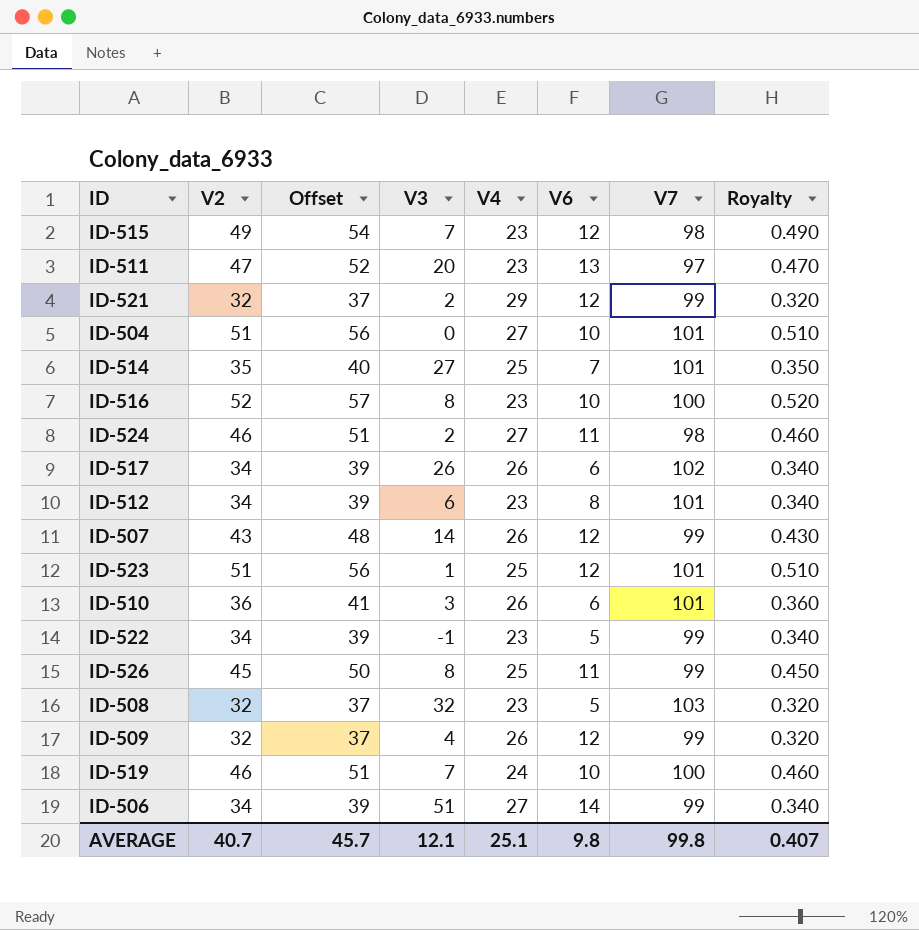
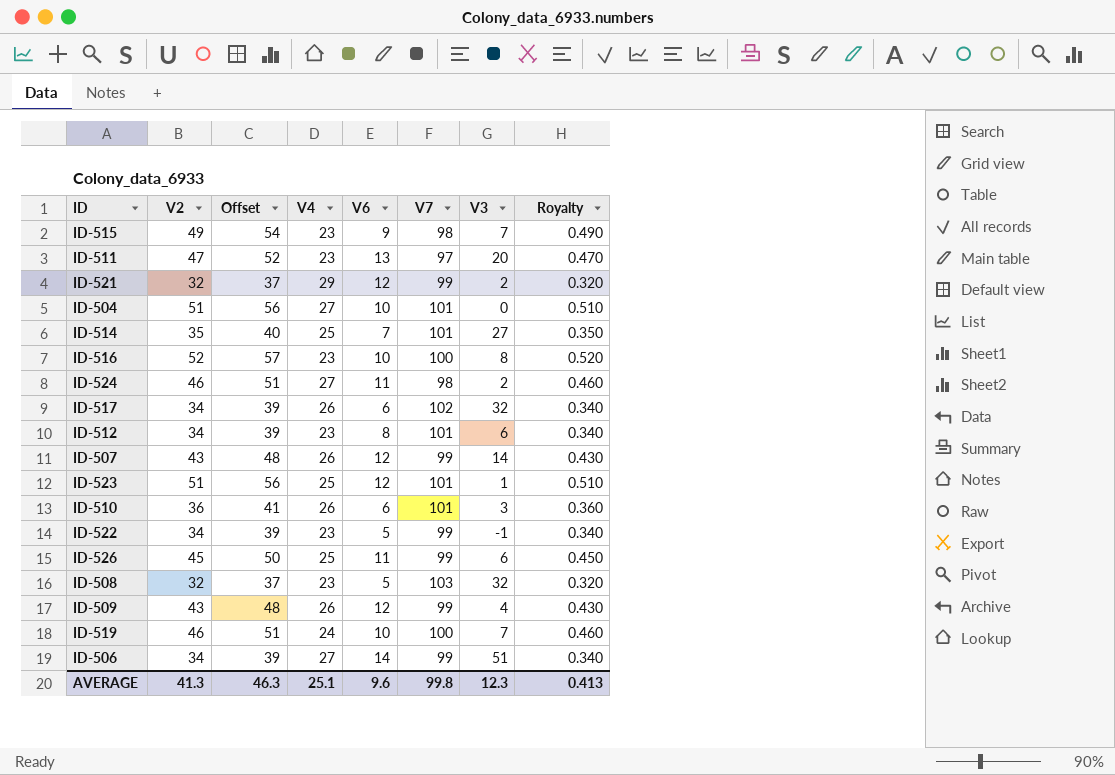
column V3 | position: 4 -> 7
ID-515 | V6: 12 -> 9
ID-517 | V3: 26 -> 32
ID-526 | V3: 8 -> 6
ID-509 | V2: 32 -> 43
ID-509 | Offset: 37 -> 48
ID-509 | Royalty: 0.320 -> 0.430
AVERAGE | V2: 40.7 -> 41.3
AVERAGE | Offset: 45.7 -> 46.3
AVERAGE | V6: 9.8 -> 9.6
AVERAGE | V3: 12.1 -> 12.3
AVERAGE | Royalty: 0.407 -> 0.413

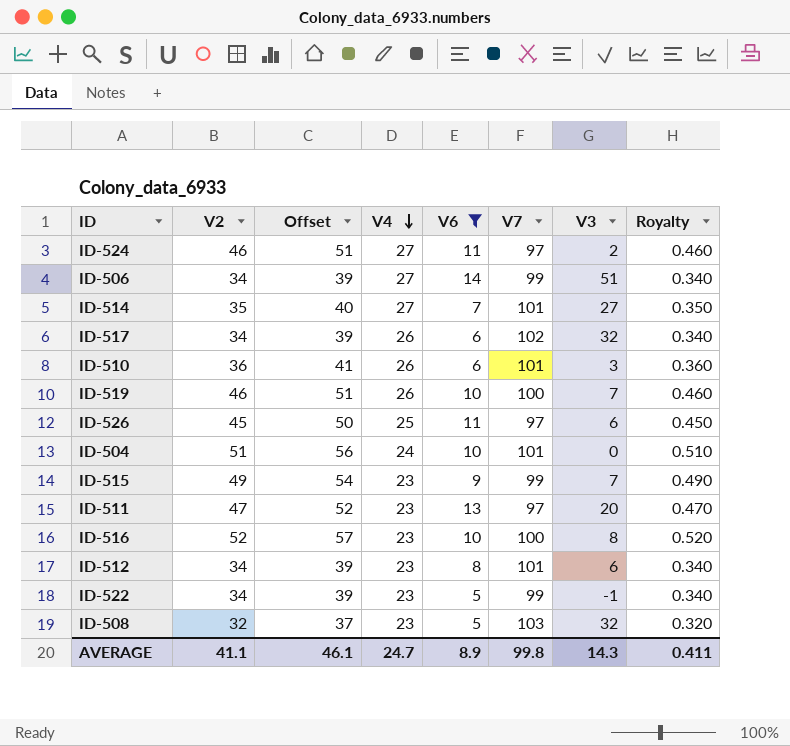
filter: none -> V6 != 12
row order: none -> V4 descending
ID-524 | V7: 98 -> 97
ID-514 | V4: 25 -> 27
ID-519 | V4: 24 -> 26
ID-526 | V7: 99 -> 97
ID-504 | V4: 27 -> 24
ID-515 | V7: 98 -> 99
AVERAGE | V2: 41.3 -> 41.1
AVERAGE | Offset: 46.3 -> 46.1
AVERAGE | V4: 25.1 -> 24.7
AVERAGE | V6: 9.6 -> 8.9
AVERAGE | V3: 12.3 -> 14.3
AVERAGE | Royalty: 0.413 -> 0.411

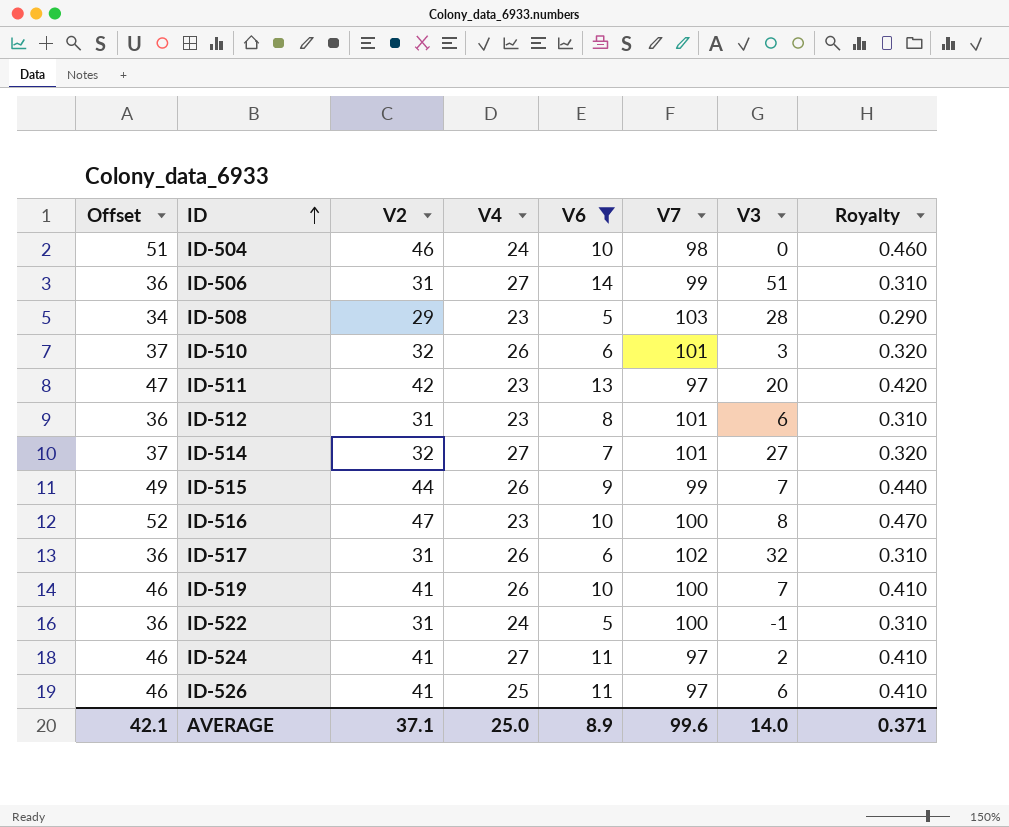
row order: V4 descending -> ID ascending
column Offset | position: 3 -> 1
ID-504 | Offset: 56 -> 51
ID-504 | V2: 51 -> 46
ID-504 | V7: 101 -> 98
ID-504 | Royalty: 0.510 -> 0.460
ID-506 | Offset: 39 -> 36
ID-506 | V2: 34 -> 31
ID-506 | Royalty: 0.340 -> 0.310
ID-508 | Offset: 37 -> 34
ID-508 | V2: 32 -> 29
ID-508 | V3: 32 -> 28
ID-508 | Royalty: 0.320 -> 0.290
ID-510 | Offset: 41 -> 37
ID-510 | V2: 36 -> 32
ID-510 | Royalty: 0.360 -> 0.320
ID-511 | Offset: 52 -> 47
ID-511 | V2: 47 -> 42
ID-511 | Royalty: 0.470 -> 0.420
ID-512 | Offset: 39 -> 36
ID-512 | V2: 34 -> 31
ID-512 | Royalty: 0.340 -> 0.310
ID-514 | Offset: 40 -> 37
ID-514 | V2: 35 -> 32
ID-514 | Royalty: 0.350 -> 0.320
ID-515 | Offset: 54 -> 49
ID-515 | V2: 49 -> 44
ID-515 | V4: 23 -> 26
ID-515 | Royalty: 0.490 -> 0.440
ID-516 | Offset: 57 -> 52
ID-516 | V2: 52 -> 47
ID-516 | Royalty: 0.520 -> 0.470
ID-517 | Offset: 39 -> 36
ID-517 | V2: 34 -> 31
ID-517 | Royalty: 0.340 -> 0.310
ID-519 | Offset: 51 -> 46
ID-519 | V2: 46 -> 41
ID-519 | Royalty: 0.460 -> 0.410
ID-522 | Offset: 39 -> 36
ID-522 | V2: 34 -> 31
ID-522 | V4: 23 -> 24
ID-522 | V7: 99 -> 100
ID-522 | Royalty: 0.340 -> 0.310
ID-524 | Offset: 51 -> 46
ID-524 | V2: 46 -> 41
ID-524 | Royalty: 0.460 -> 0.410
ID-526 | Offset: 50 -> 46
ID-526 | V2: 45 -> 41
ID-526 | Royalty: 0.450 -> 0.410
AVERAGE | Offset: 46.1 -> 42.1
AVERAGE | V2: 41.1 -> 37.1
AVERAGE | V4: 24.7 -> 25.0
AVERAGE | V7: 99.8 -> 99.6
AVERAGE | V3: 14.3 -> 14.0
AVERAGE | Royalty: 0.411 -> 0.371

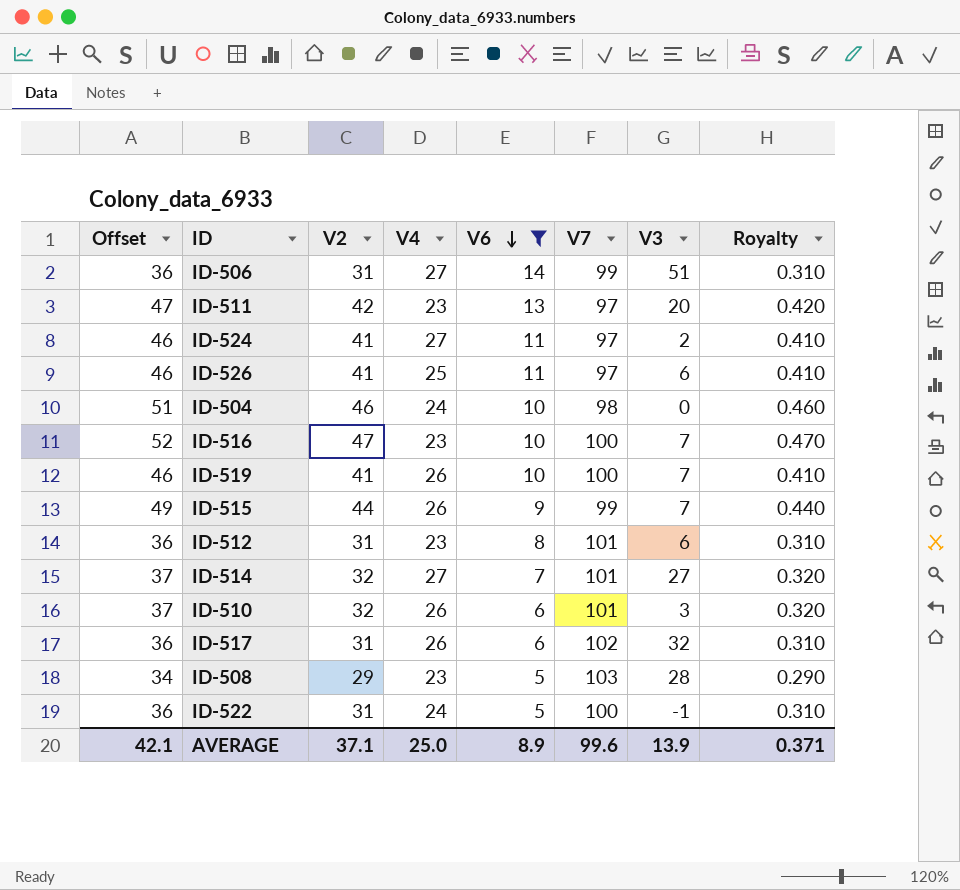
row order: ID ascending -> V6 descending
ID-516 | V3: 8 -> 7
AVERAGE | V3: 14.0 -> 13.9

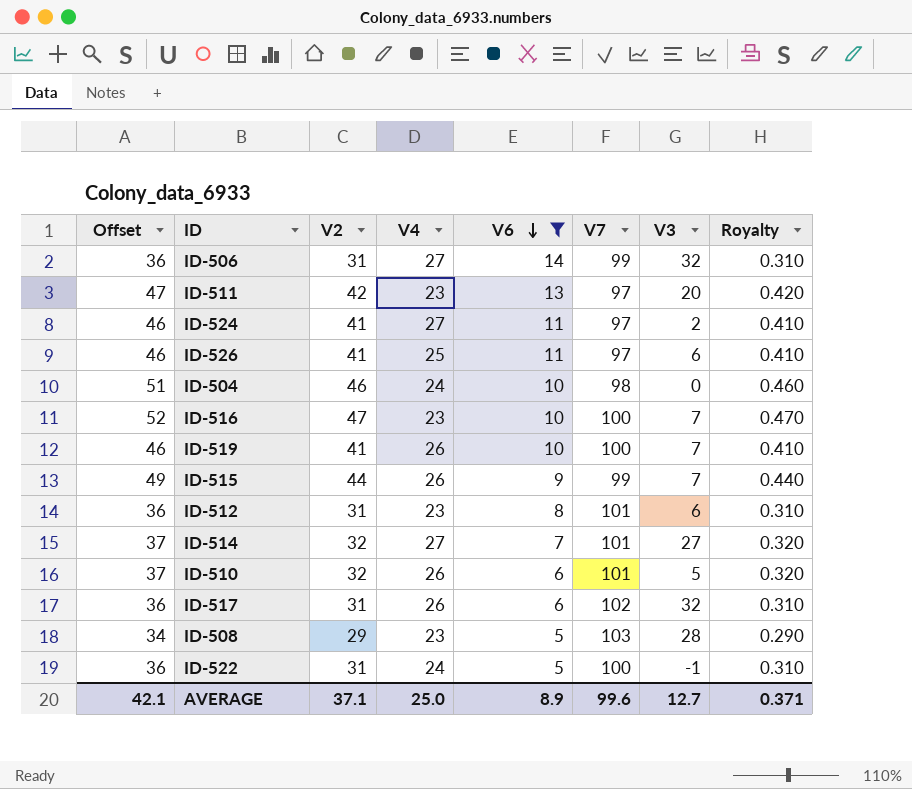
ID-506 | V3: 51 -> 32
ID-510 | V3: 3 -> 5
AVERAGE | V3: 13.9 -> 12.7

